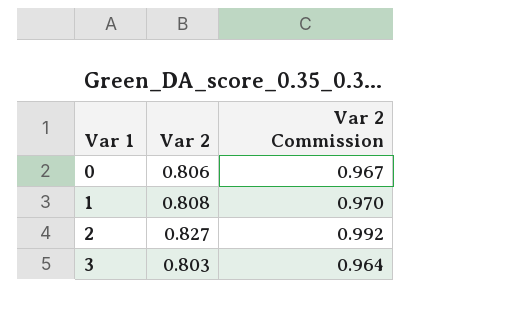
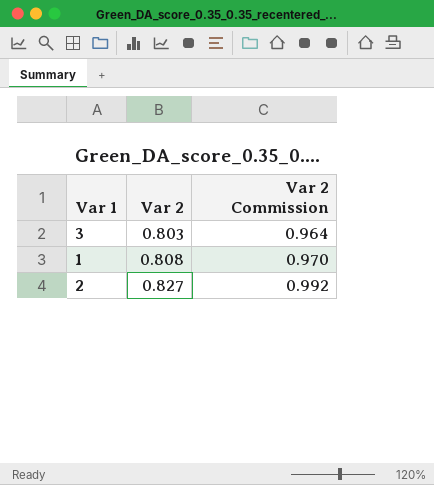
row order: Var 1 ascending -> Var 2 ascending
row 0: 0.806 | 0.967 -> none

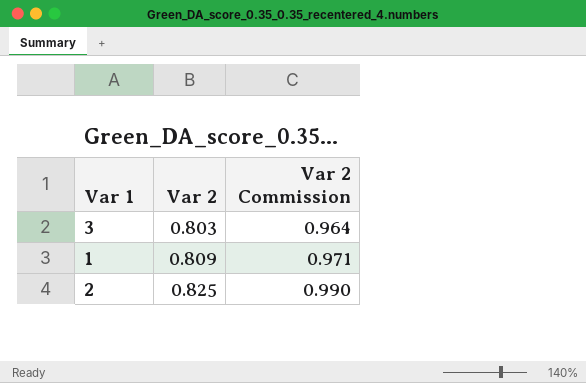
1 | Var 2: 0.808 -> 0.809
1 | Var 2 Commission: 0.970 -> 0.971
2 | Var 2: 0.827 -> 0.825
2 | Var 2 Commission: 0.992 -> 0.990

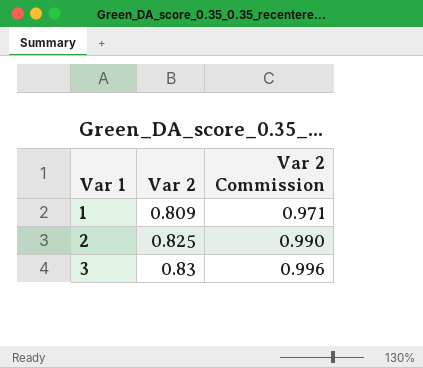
row order: Var 2 ascending -> Var 1 ascending
3 | Var 2: 0.803 -> 0.83
3 | Var 2 Commission: 0.964 -> 0.996

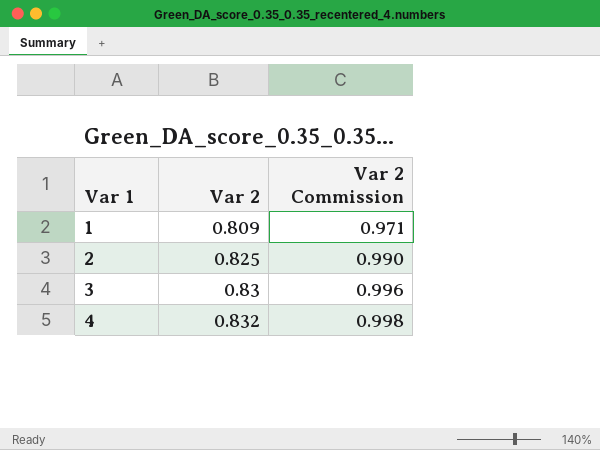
row 4: none -> 0.832 | 0.998

